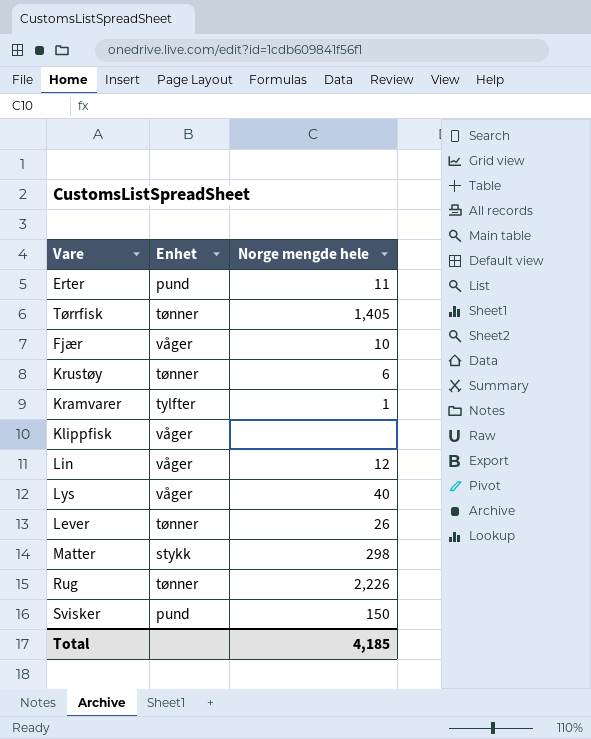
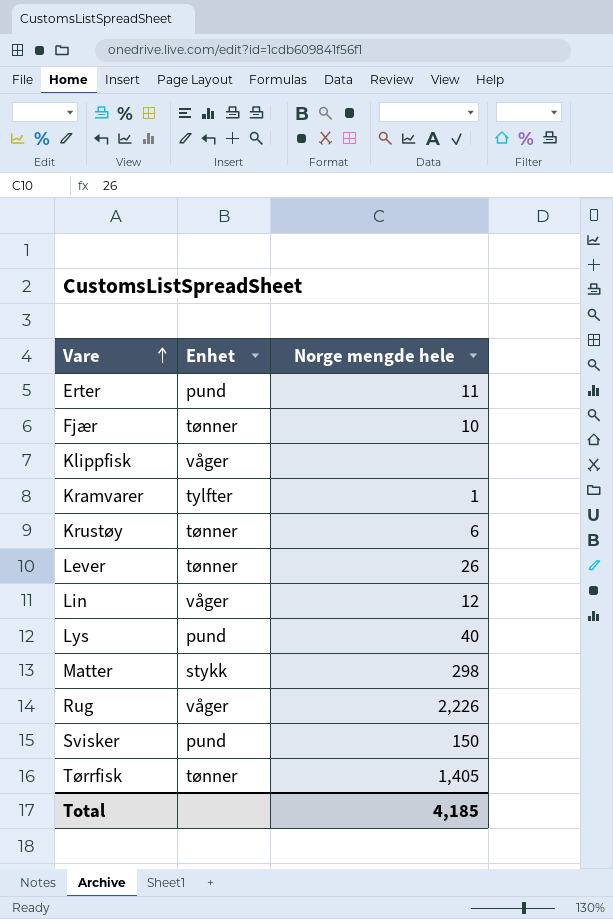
row order: none -> Vare ascending
Fjær | Enhet: våger -> tønner
Lys | Enhet: våger -> pund
Rug | Enhet: tønner -> våger

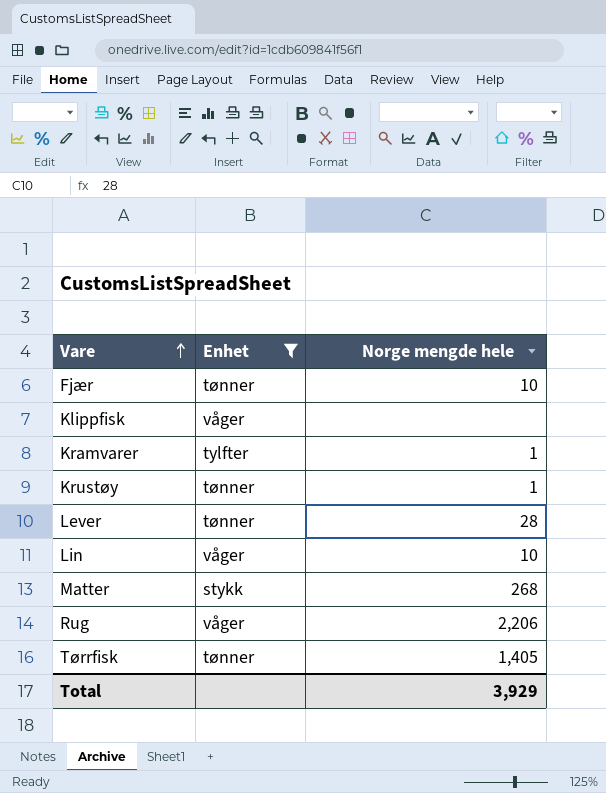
filter: none -> Enhet != pund
Krustøy | Norge mengde hele: 6 -> 1
Lever | Norge mengde hele: 26 -> 28
Lin | Norge mengde hele: 12 -> 10
Matter | Norge mengde hele: 298 -> 268
Rug | Norge mengde hele: 2,226 -> 2,206
Total | Norge mengde hele: 4,185 -> 3,929

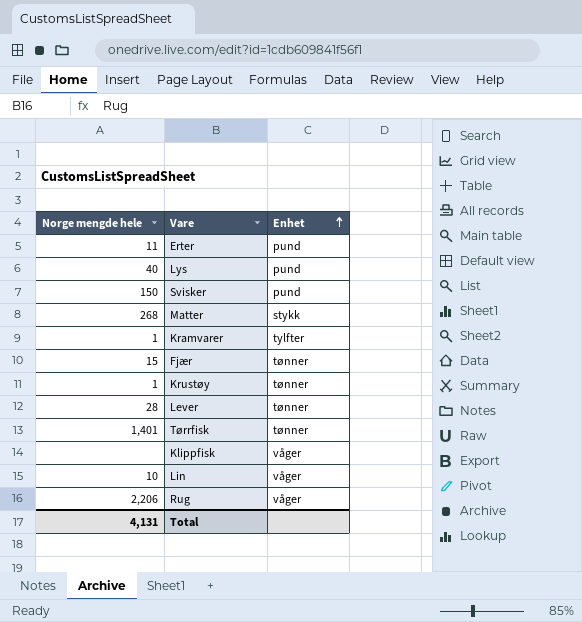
filter: Enhet != pund -> none
row order: Vare ascending -> Enhet ascending
column Norge mengde hele | position: 3 -> 1
Fjær | Norge mengde hele: 10 -> 15
Tørrfisk | Norge mengde hele: 1,405 -> 1,401
Total | Norge mengde hele: 3,929 -> 4,131

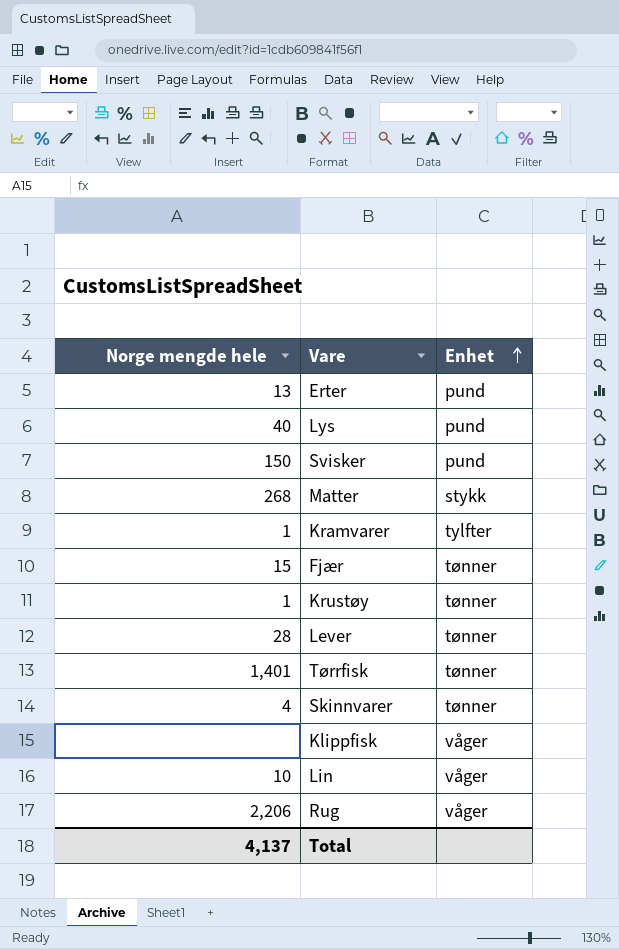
Erter | Norge mengde hele: 11 -> 13
row Skinnvarer: none -> 4 | tønner
Total | Norge mengde hele: 4,131 -> 4,137

